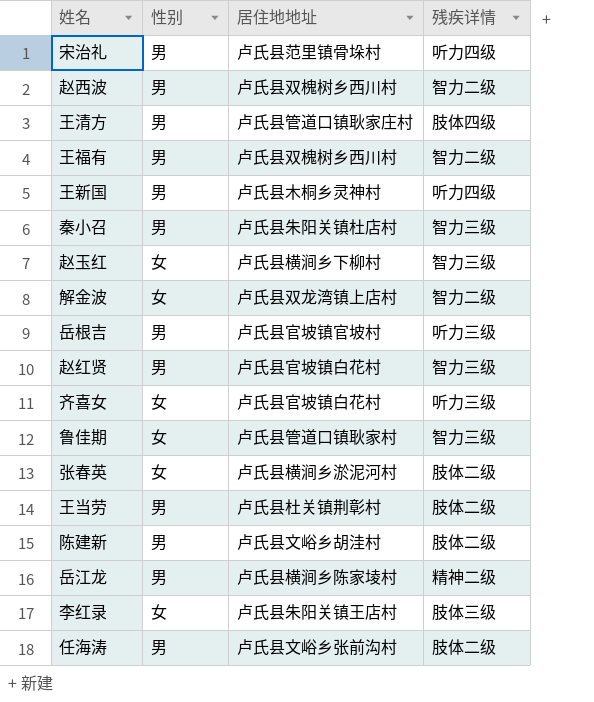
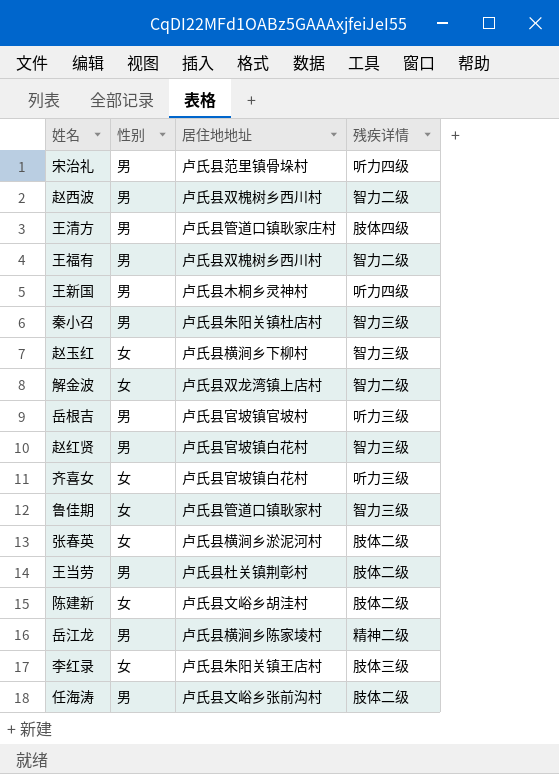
陈建新 | 性别: 男 -> 女

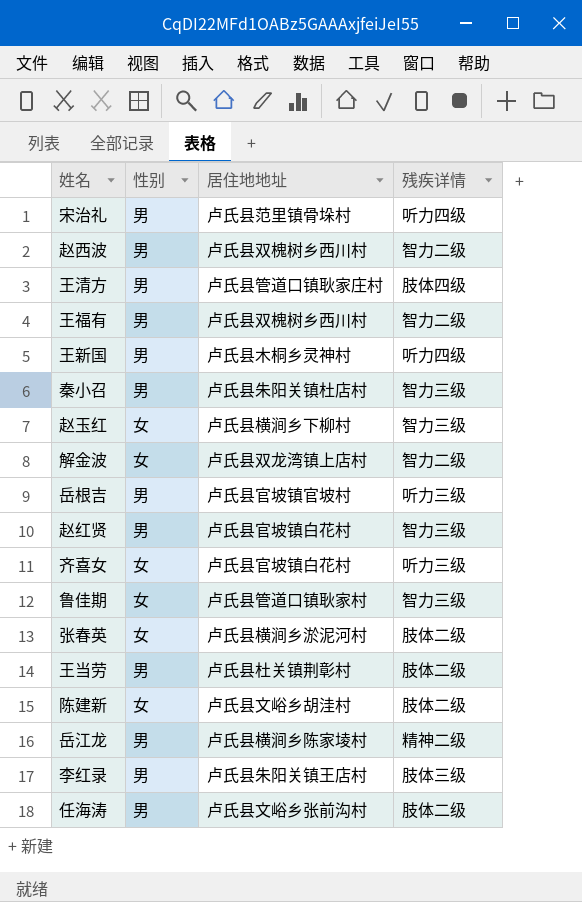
李红录 | 性别: 女 -> 男

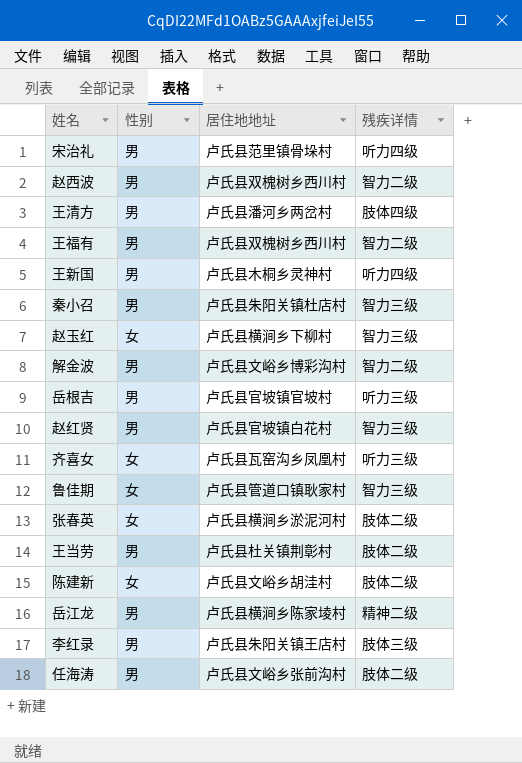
王清方 | 居住地地址: 卢氏县管道口镇耿家庄村 -> 卢氏县潘河乡两岔村
解金波 | 性别: 女 -> 男
解金波 | 居住地地址: 卢氏县双龙湾镇上店村 -> 卢氏县文峪乡博彩沟村
齐喜女 | 居住地地址: 卢氏县官坡镇白花村 -> 卢氏县瓦窑沟乡凤凰村

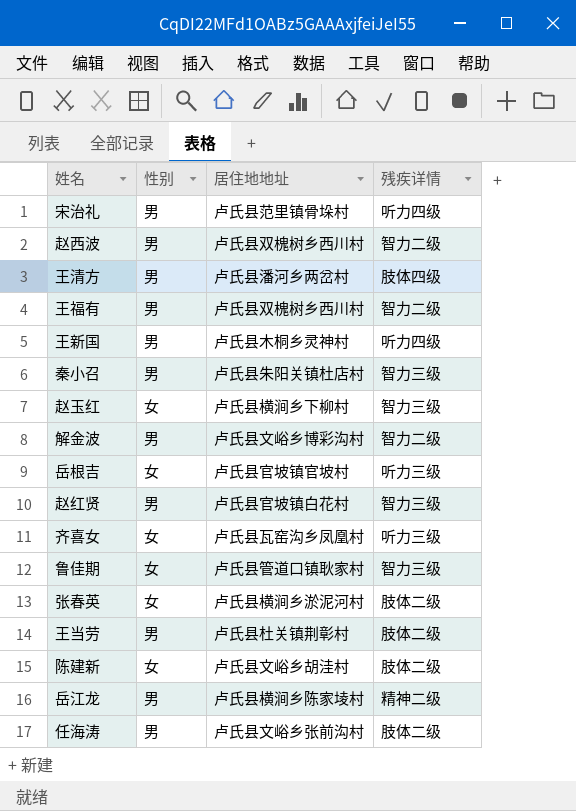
row 李红录: 男 | 卢氏县朱阳关镇王店村 | 肢体三级 -> none
岳根吉 | 性别: 男 -> 女

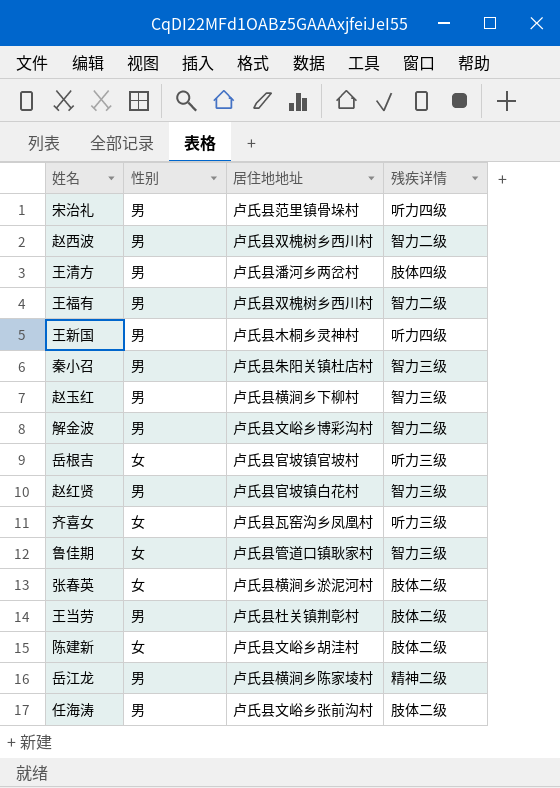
赵玉红 | 性别: 女 -> 男

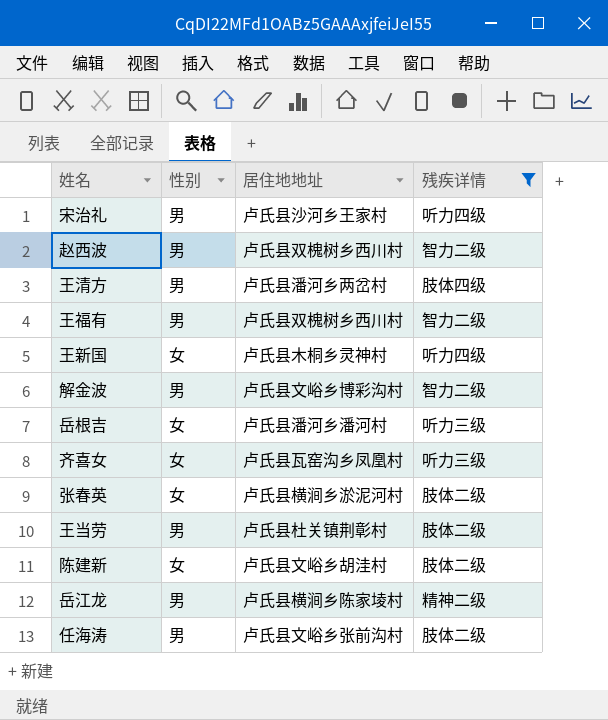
filter: none -> 残疾详情 != 智力三级
宋治礼 | 居住地地址: 卢氏县范里镇骨垛村 -> 卢氏县沙河乡王家村
王新国 | 性别: 男 -> 女
岳根吉 | 居住地地址: 卢氏县官坡镇官坡村 -> 卢氏县潘河乡潘河村

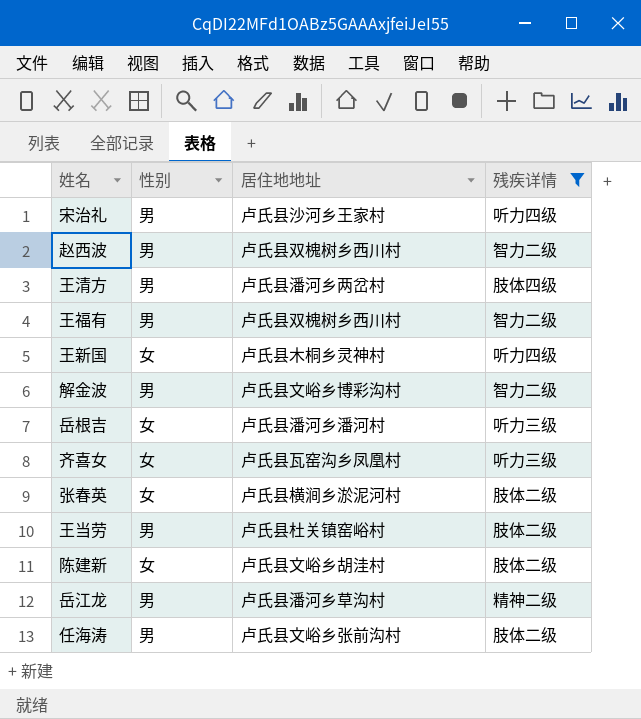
王当劳 | 居住地地址: 卢氏县杜关镇荆彰村 -> 卢氏县杜关镇窑峪村
岳江龙 | 居住地地址: 卢氏县横涧乡陈家堎村 -> 卢氏县潘河乡草沟村

